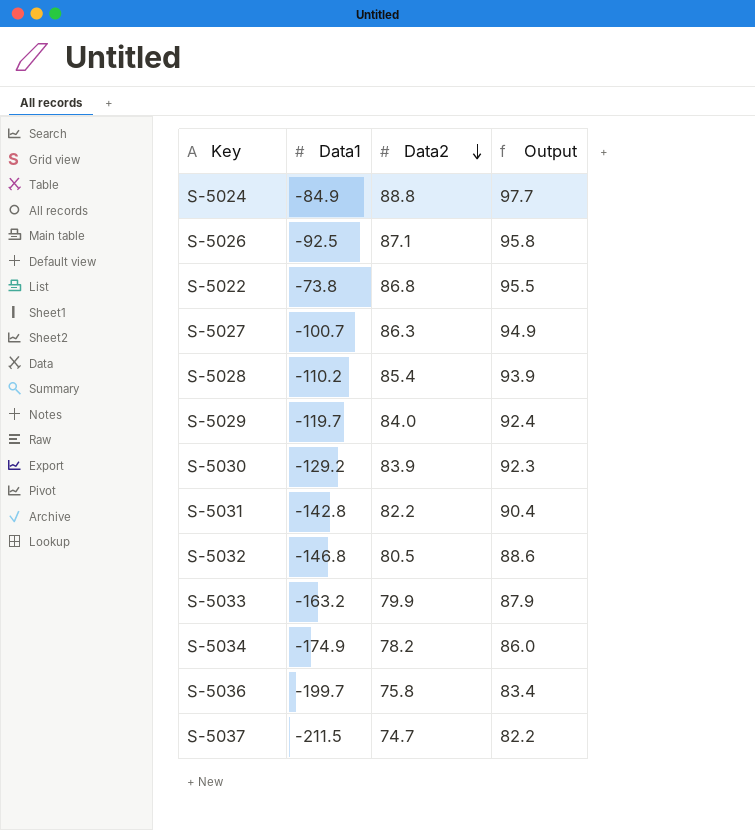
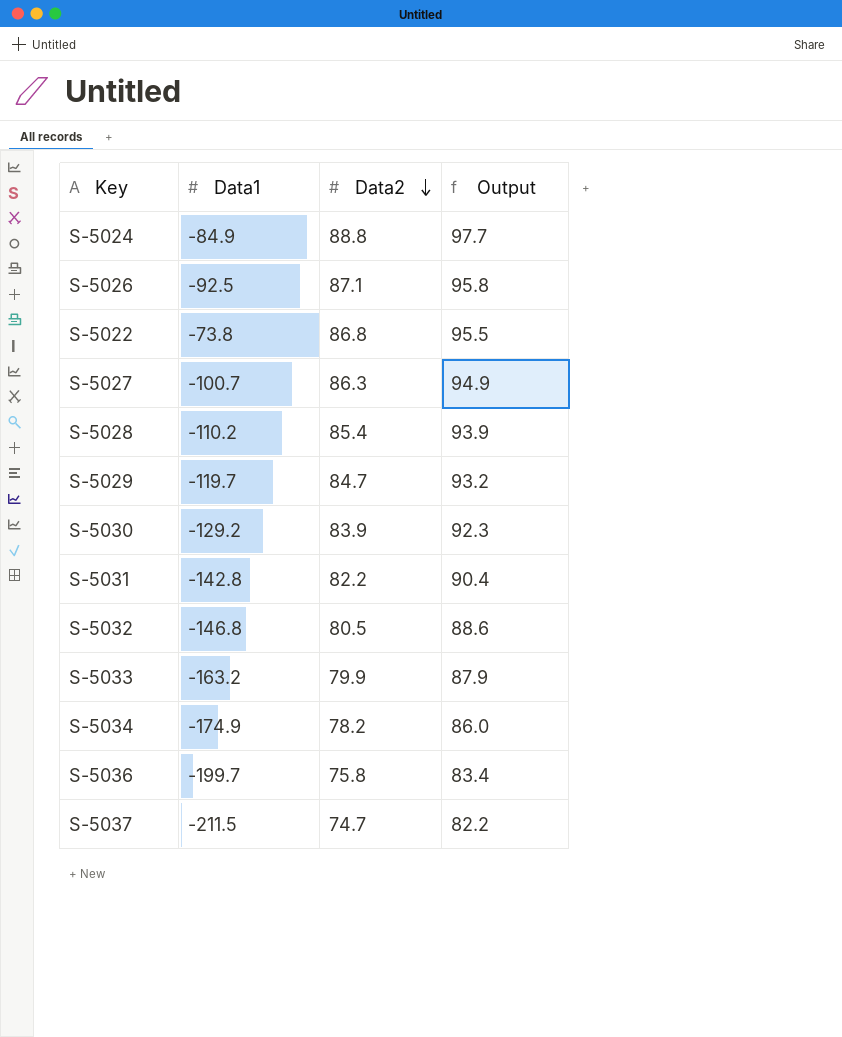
S-5029 | Data2: 84.0 -> 84.7
S-5029 | Output: 92.4 -> 93.2

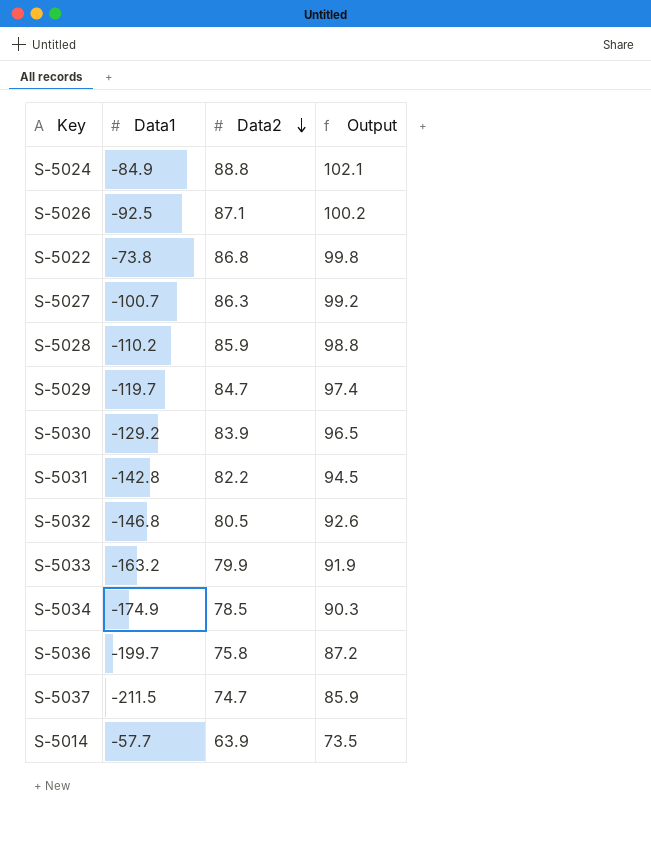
column Output | formula: [Data2] * 1.1 -> [Data2] * 1.15
S-5028 | Data2: 85.4 -> 85.9
S-5034 | Data2: 78.2 -> 78.5
row S-5014: none -> -57.7 | 63.9 | 73.5

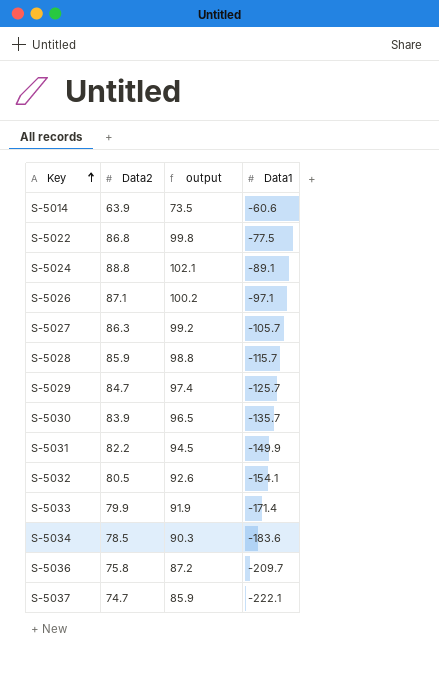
row order: Data2 descending -> Key ascending
column name: Output -> output
column Data1 | position: 2 -> 4
S-5014 | Data1: -57.7 -> -60.6
S-5022 | Data1: -73.8 -> -77.5
S-5024 | Data1: -84.9 -> -89.1
S-5026 | Data1: -92.5 -> -97.1
S-5027 | Data1: -100.7 -> -105.7
S-5028 | Data1: -110.2 -> -115.7
S-5029 | Data1: -119.7 -> -125.7
S-5030 | Data1: -129.2 -> -135.7
S-5031 | Data1: -142.8 -> -149.9
S-5032 | Data1: -146.8 -> -154.1
S-5033 | Data1: -163.2 -> -171.4
S-5034 | Data1: -174.9 -> -183.6
S-5036 | Data1: -199.7 -> -209.7
S-5037 | Data1: -211.5 -> -222.1

